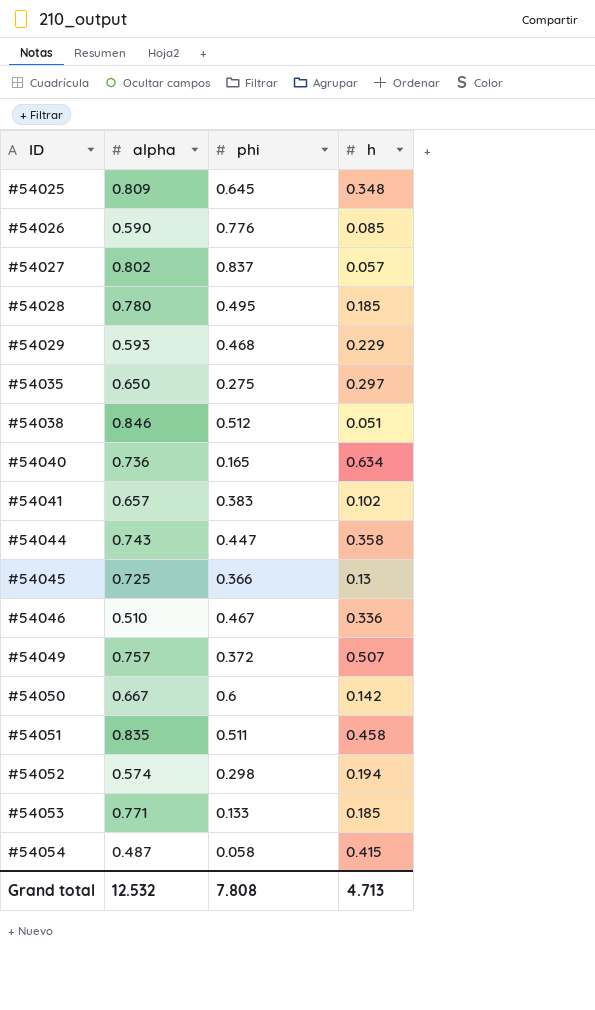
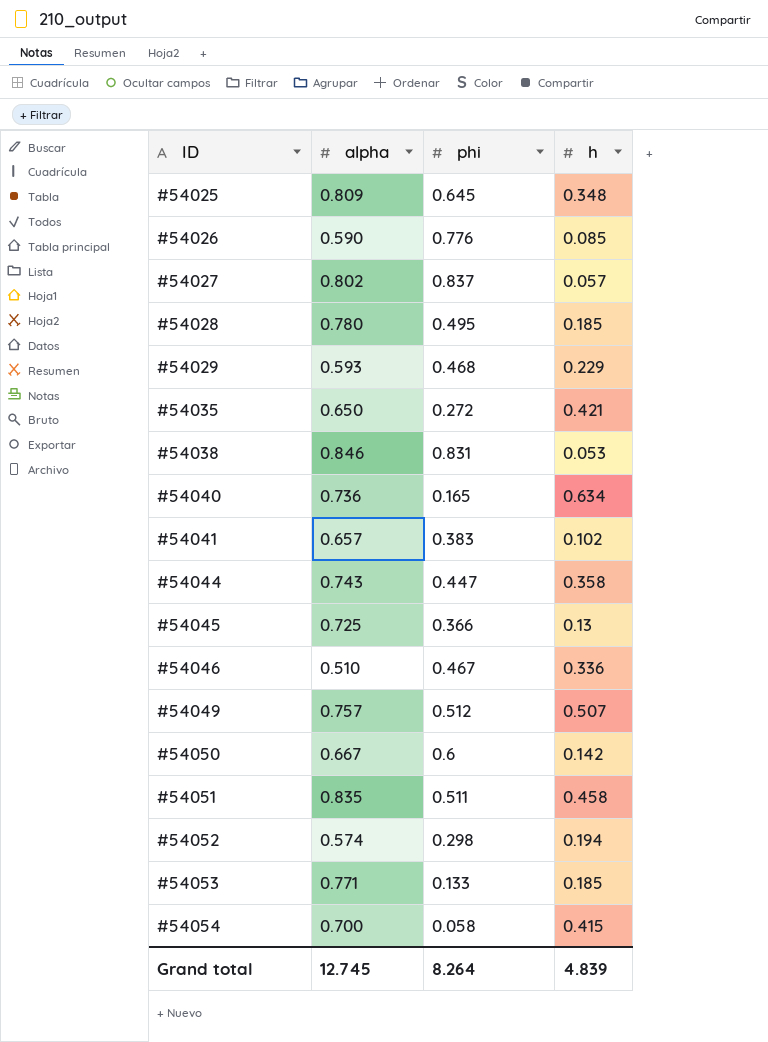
#54035 | phi: 0.275 -> 0.272
#54035 | h: 0.297 -> 0.421
#54038 | phi: 0.512 -> 0.831
#54038 | h: 0.051 -> 0.053
#54049 | phi: 0.372 -> 0.512
#54054 | alpha: 0.487 -> 0.700
Grand total | alpha: 12.532 -> 12.745
Grand total | phi: 7.808 -> 8.264
Grand total | h: 4.713 -> 4.839

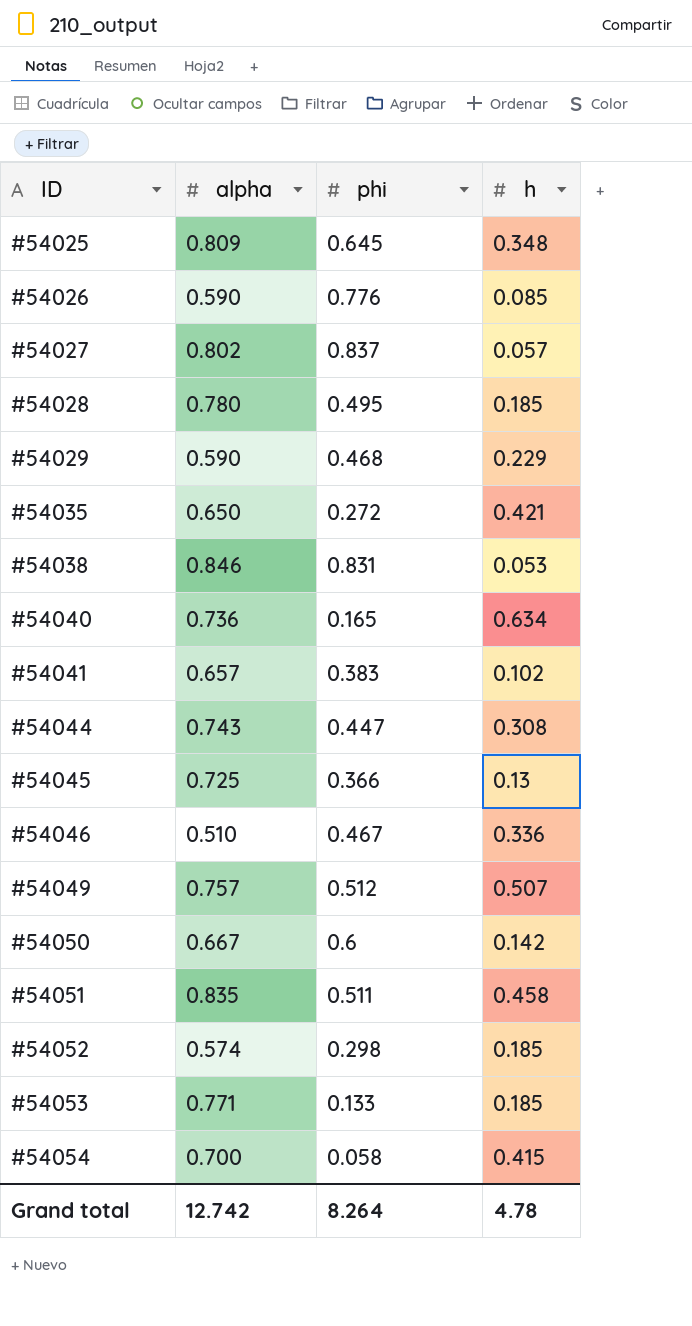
#54029 | alpha: 0.593 -> 0.590
#54044 | h: 0.358 -> 0.308
#54052 | h: 0.194 -> 0.185
Grand total | alpha: 12.745 -> 12.742
Grand total | h: 4.839 -> 4.78

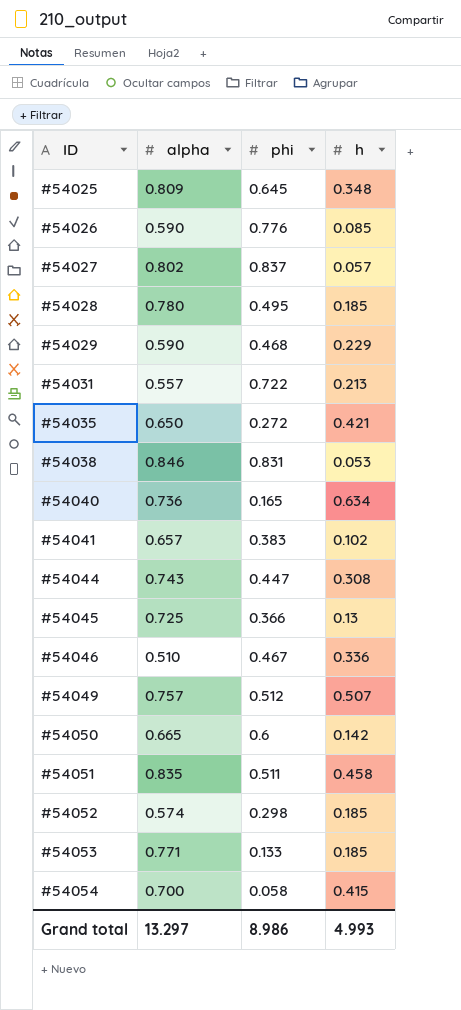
row #54031: none -> 0.557 | 0.722 | 0.213
#54050 | alpha: 0.667 -> 0.665
Grand total | alpha: 12.742 -> 13.297
Grand total | phi: 8.264 -> 8.986
Grand total | h: 4.78 -> 4.993

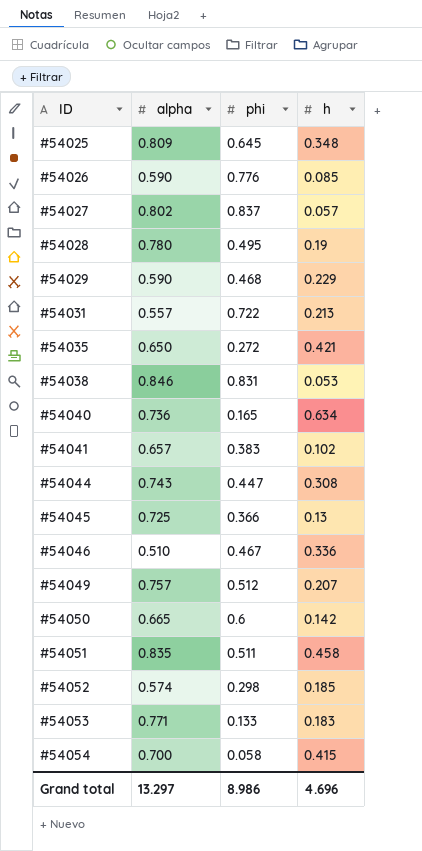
#54028 | h: 0.185 -> 0.19
#54049 | h: 0.507 -> 0.207
#54053 | h: 0.185 -> 0.183
Grand total | h: 4.993 -> 4.696

